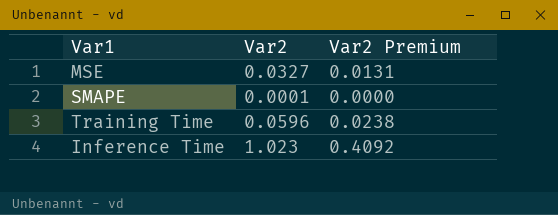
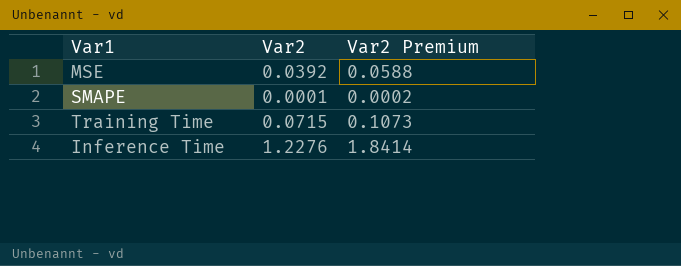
column Var2 Premium | formula: [Var2] * 0.4 -> [Var2] * 1.5
MSE | Var2: 0.0327 -> 0.0392
Training Time | Var2: 0.0596 -> 0.0715
Inference Time | Var2: 1.023 -> 1.2276

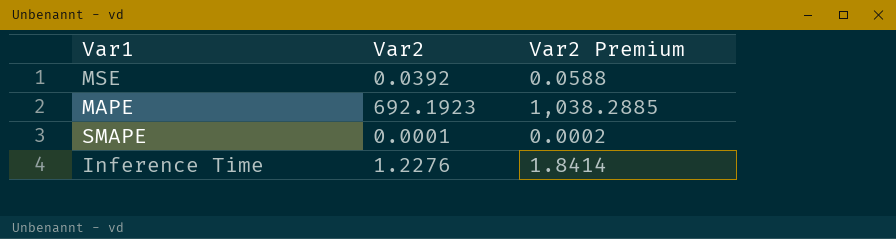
row Training Time: 0.0715 | 0.1073 -> none
row MAPE: none -> 692.1923 | 1,038.2885

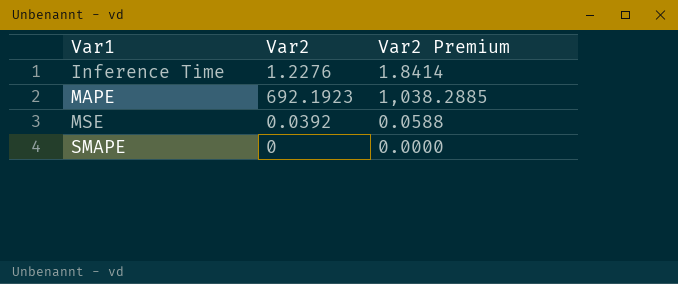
row order: none -> Var1 ascending
SMAPE | Var2: 0.0001 -> 0
SMAPE | Var2 Premium: 0.0002 -> 0.0000

